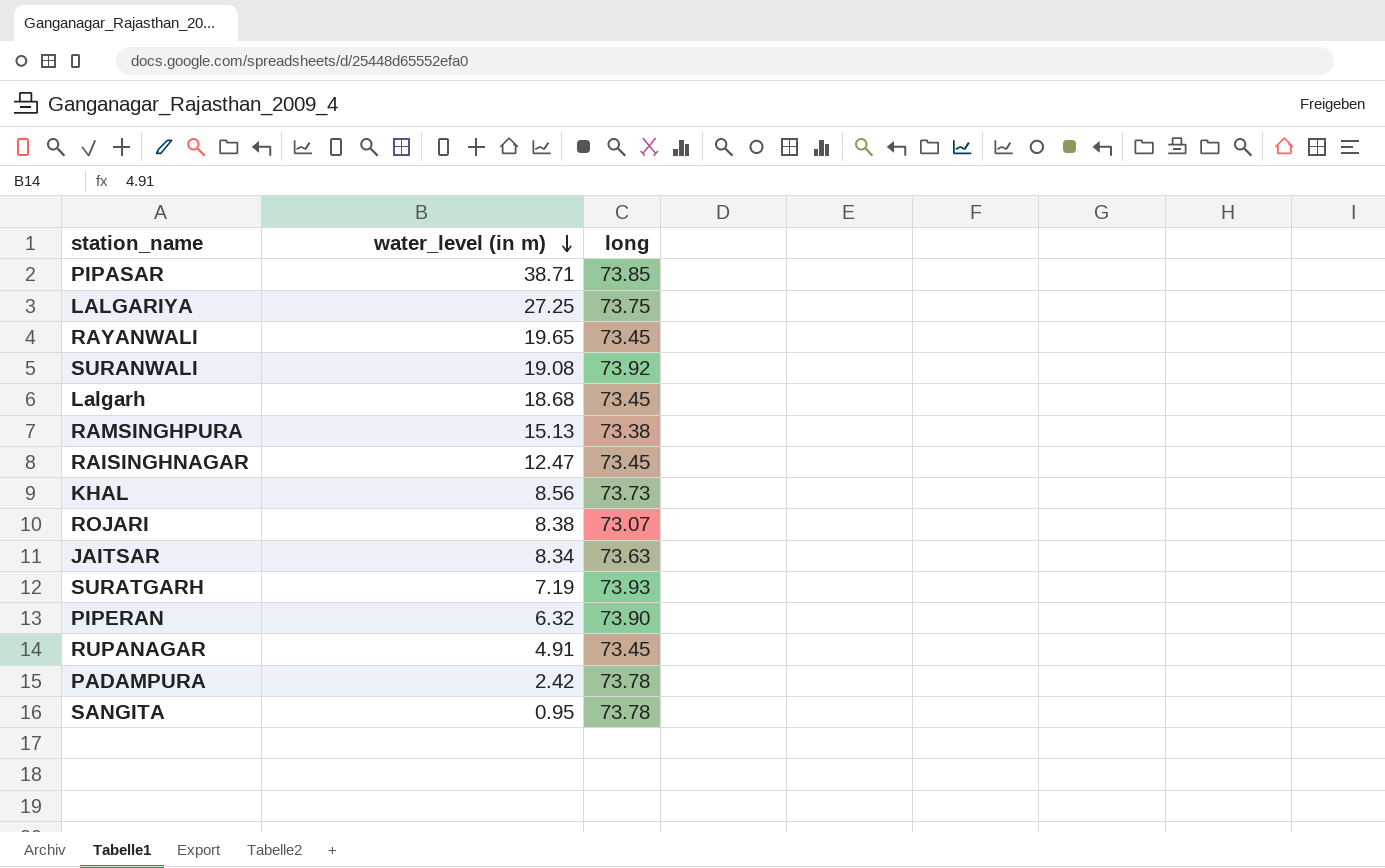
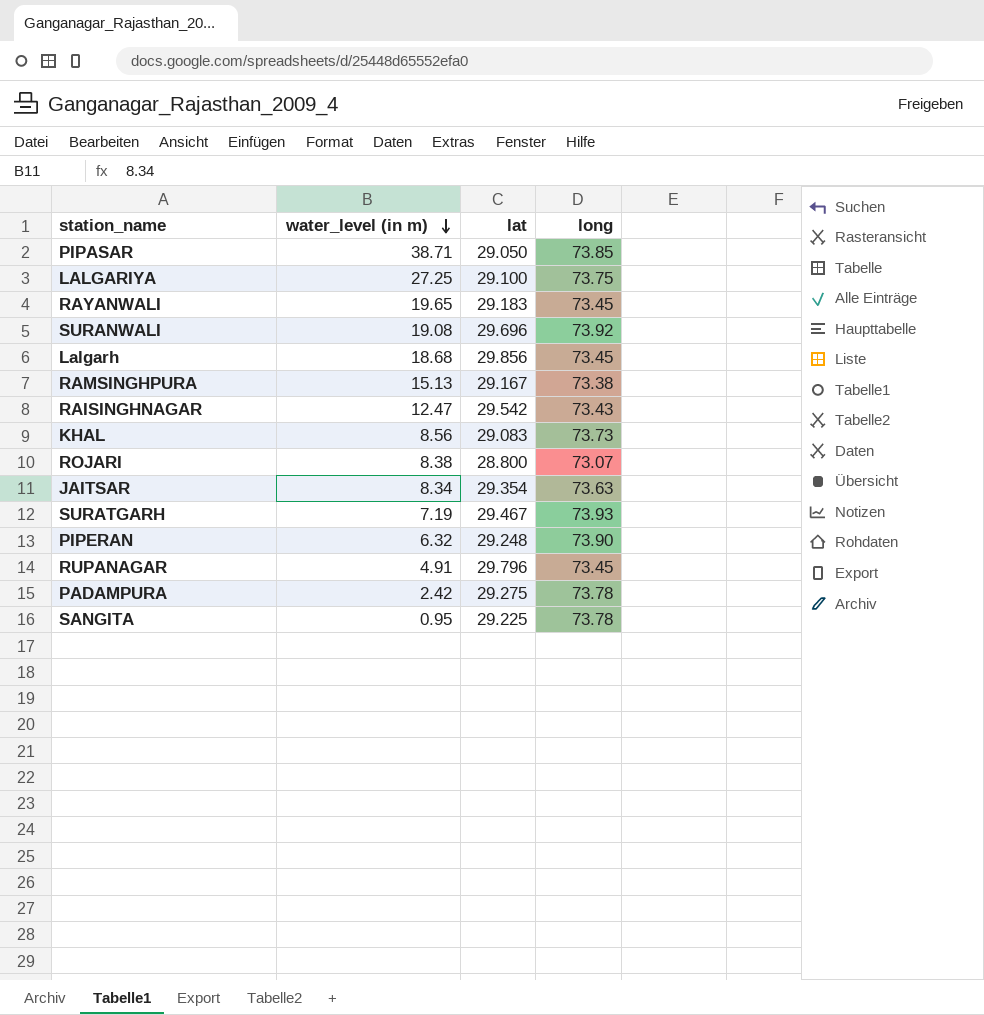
column lat | position: none -> 3
RAISINGHNAGAR | long: 73.45 -> 73.43

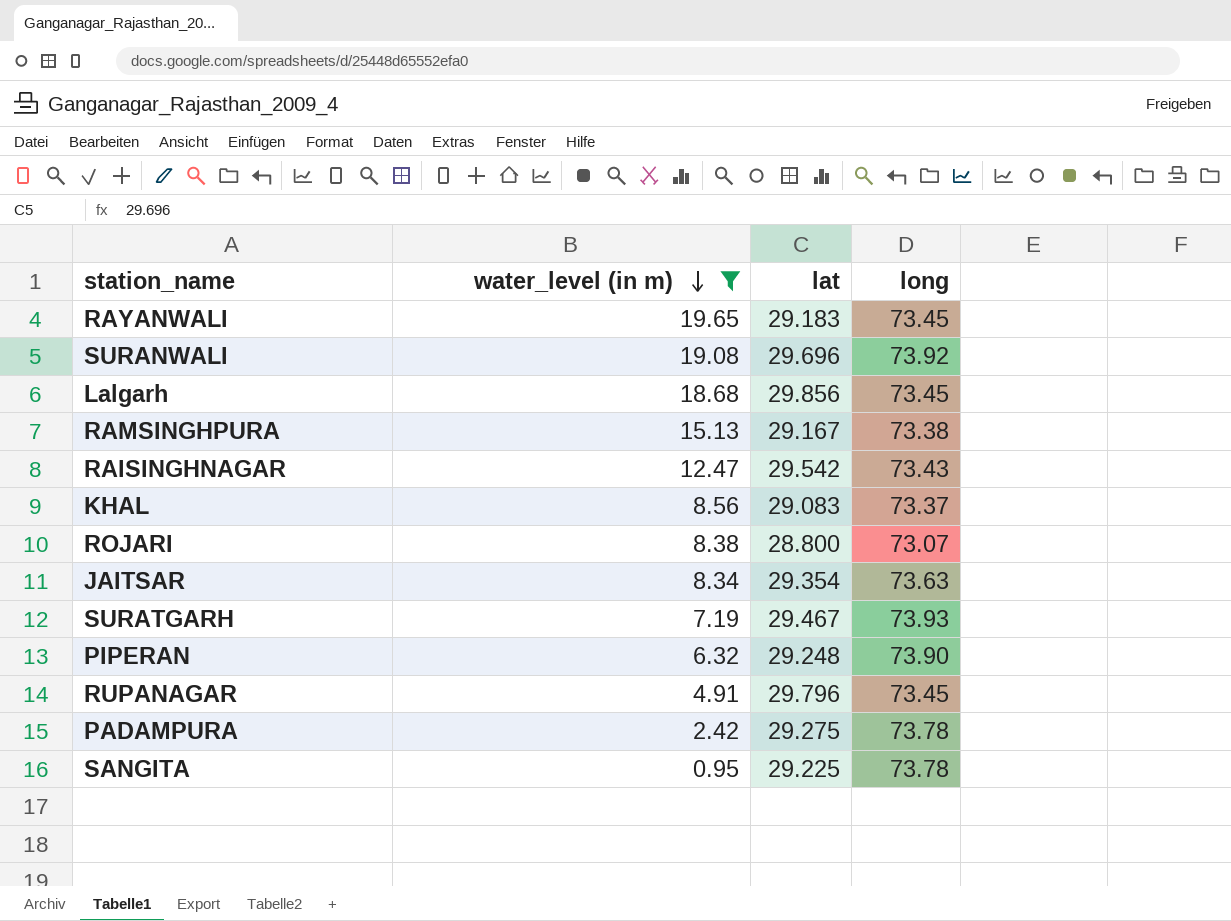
filter: none -> water_level (in m) <= 19.65
KHAL | long: 73.73 -> 73.37

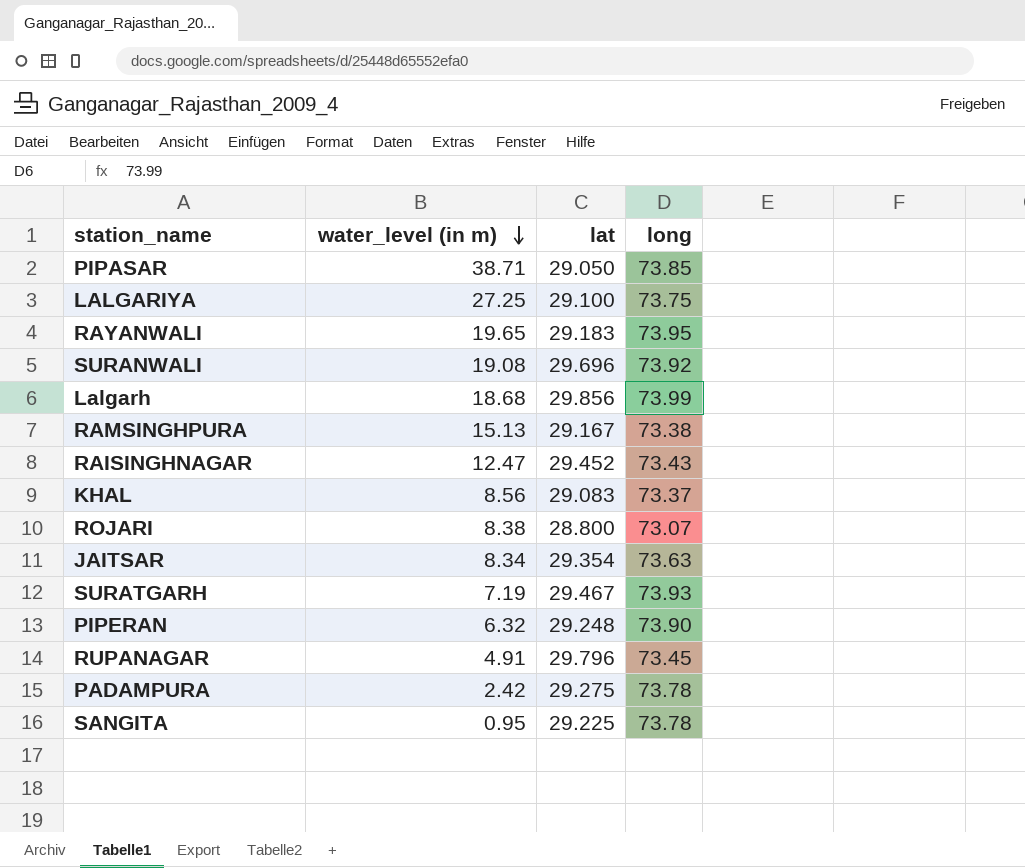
filter: water_level (in m) <= 19.65 -> none
RAYANWALI | long: 73.45 -> 73.95
Lalgarh | long: 73.45 -> 73.99
RAISINGHNAGAR | lat: 29.542 -> 29.452

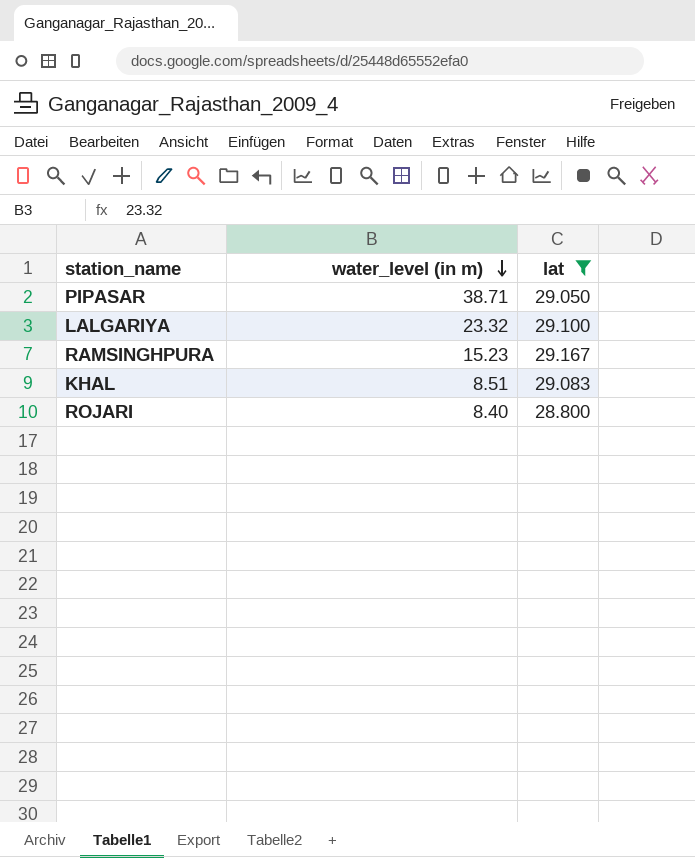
filter: none -> lat <= 29.167
column long | position: 4 -> none
LALGARIYA | water_level (in m): 27.25 -> 23.32
RAMSINGHPURA | water_level (in m): 15.13 -> 15.23
KHAL | water_level (in m): 8.56 -> 8.51
ROJARI | water_level (in m): 8.38 -> 8.40

